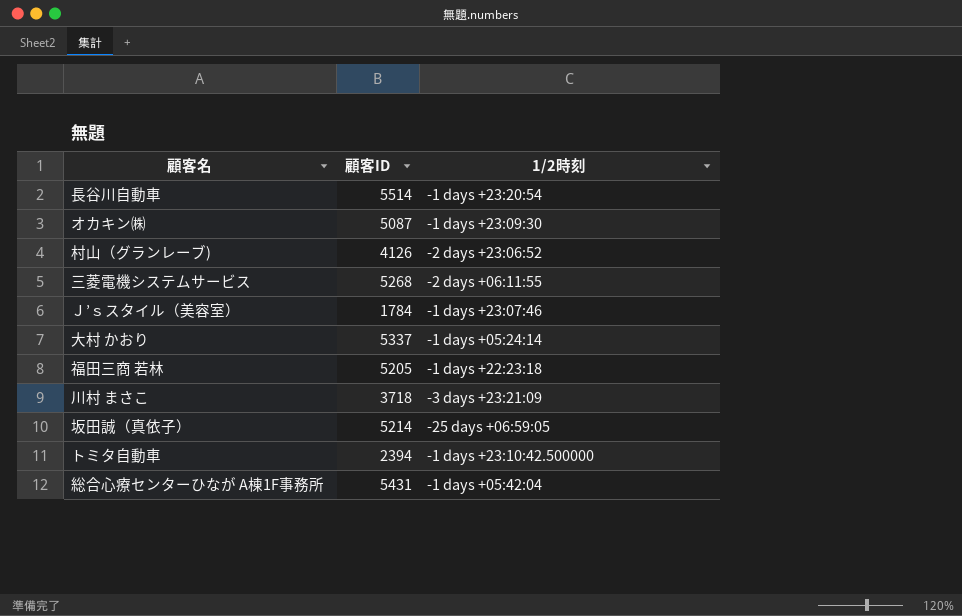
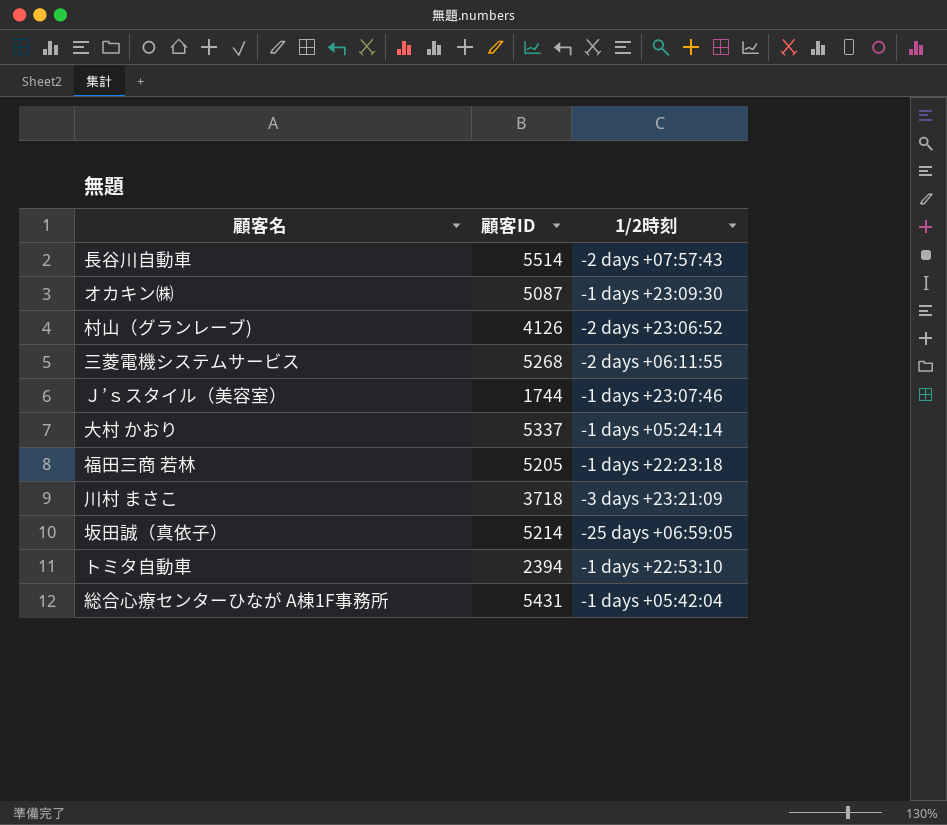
長谷川自動車 | 1/2時刻: -1 days +23:20:54 -> -2 days +07:57:43
Ｊ’ｓスタイル（美容室） | 顧客ID: 1784 -> 1744
トミタ自動車 | 1/2時刻: -1 days +23:10:42.500000 -> -1 days +22:53:10

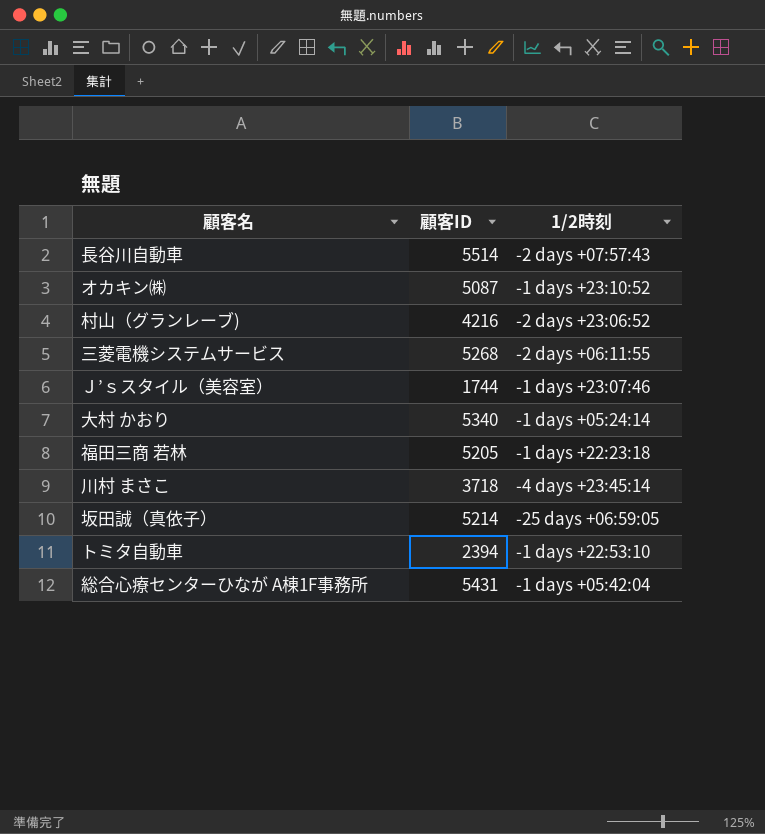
オカキン㈱ | 1/2時刻: -1 days +23:09:30 -> -1 days +23:10:52
村山（グランレーブ) | 顧客ID: 4126 -> 4216
大村 かおり | 顧客ID: 5337 -> 5340
川村 まさこ | 1/2時刻: -3 days +23:21:09 -> -4 days +23:45:14

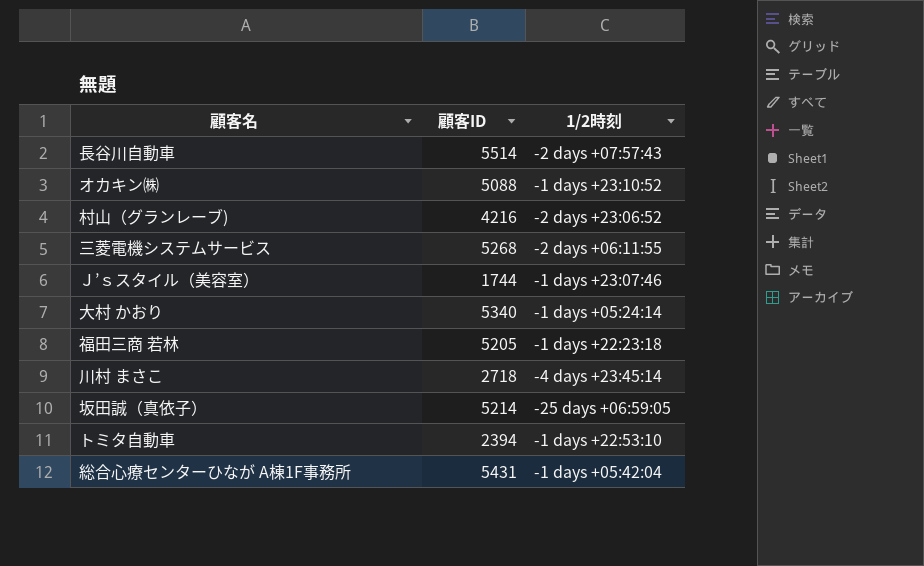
オカキン㈱ | 顧客ID: 5087 -> 5088
川村 まさこ | 顧客ID: 3718 -> 2718

